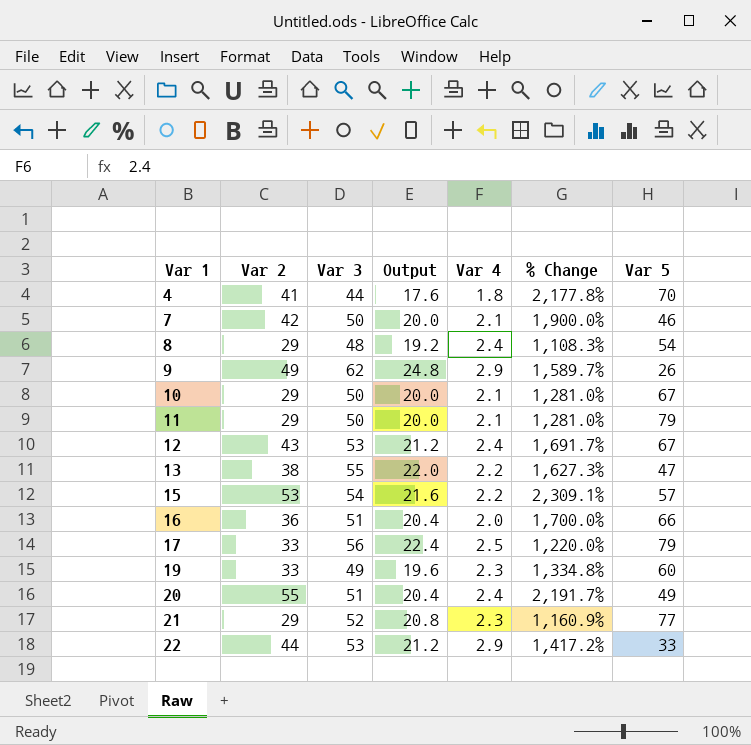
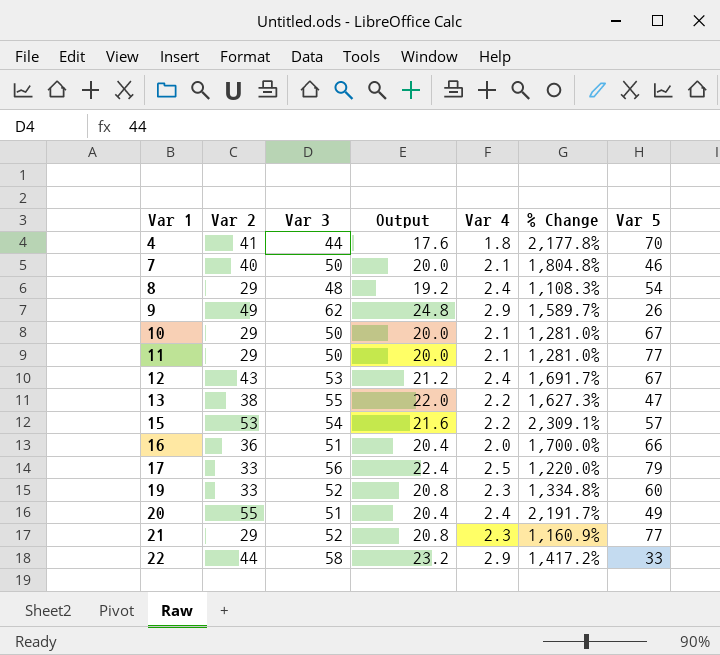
7 | Var 2: 42 -> 40
7 | % Change: 1,900.0% -> 1,804.8%
11 | Var 5: 79 -> 77
19 | Var 3: 49 -> 52
19 | Output: 19.6 -> 20.8
22 | Var 3: 53 -> 58
22 | Output: 21.2 -> 23.2

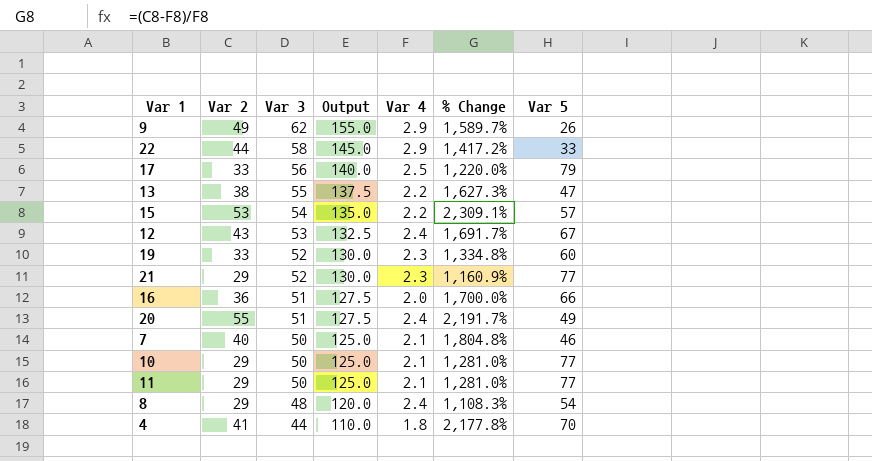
row order: Var 1 ascending -> Var 3 descending
column Output | formula: [Var 3] * 0.4 -> [Var 3] * 2.5
10 | Var 5: 67 -> 77

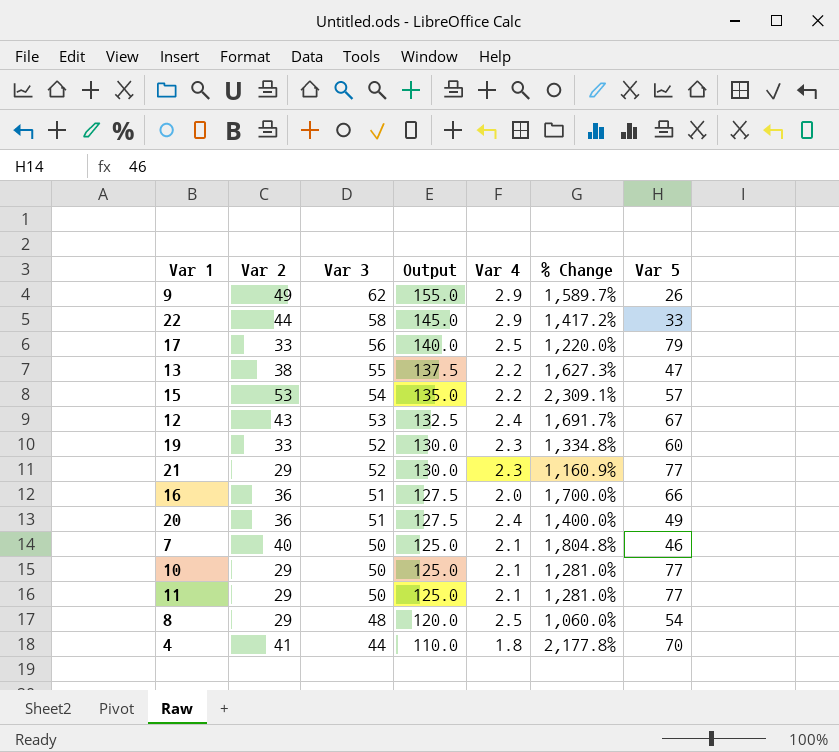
20 | Var 2: 55 -> 36
20 | % Change: 2,191.7% -> 1,400.0%
8 | Var 4: 2.4 -> 2.5
8 | % Change: 1,108.3% -> 1,060.0%

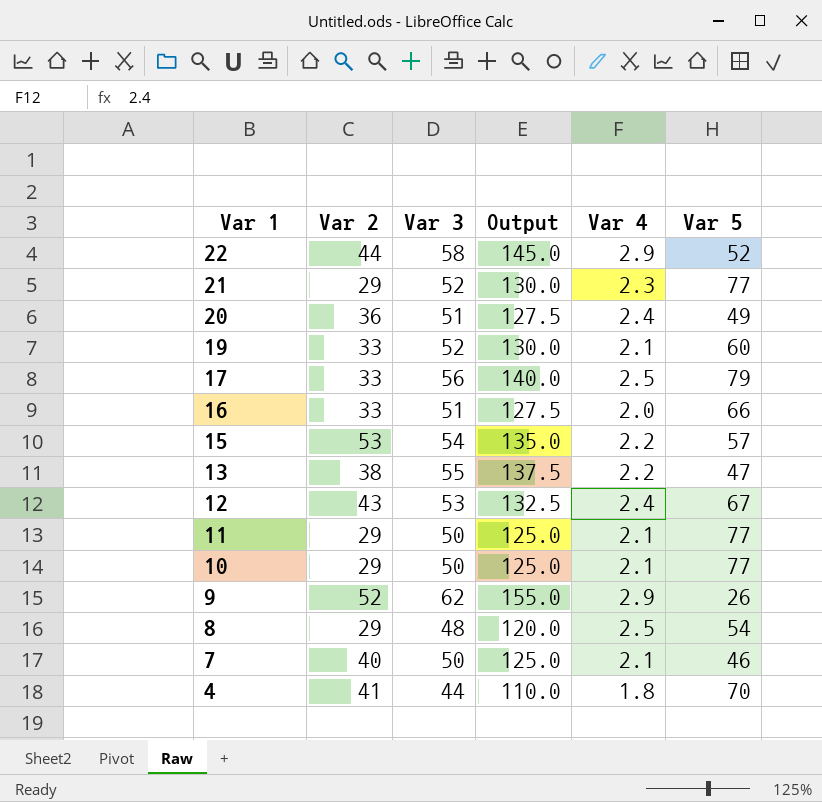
row order: Var 3 descending -> Var 1 descending
column % Change | formula: ([Var 2] - [Var 4]) / [Var 4] -> none
22 | Var 5: 33 -> 52
19 | Var 4: 2.3 -> 2.1
16 | Var 2: 36 -> 33
9 | Var 2: 49 -> 52

